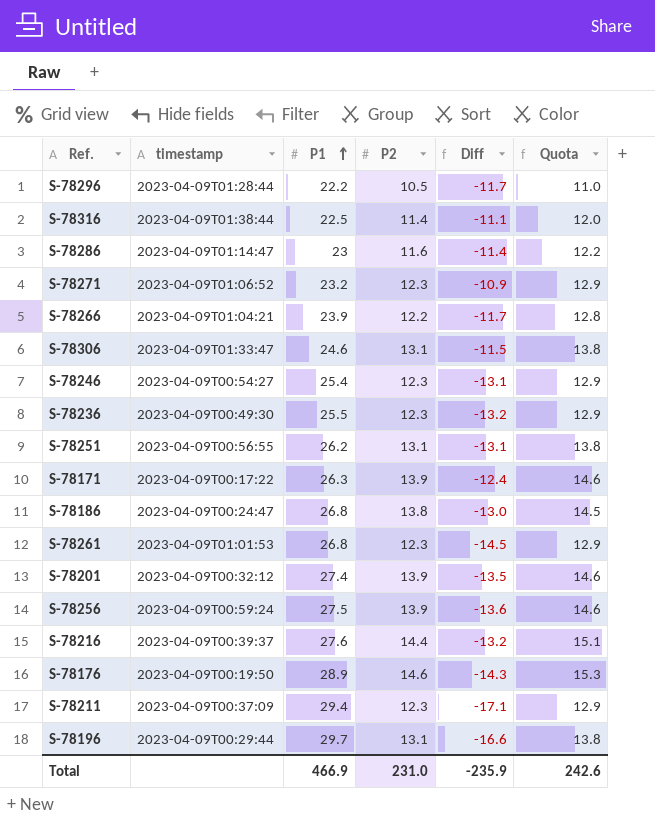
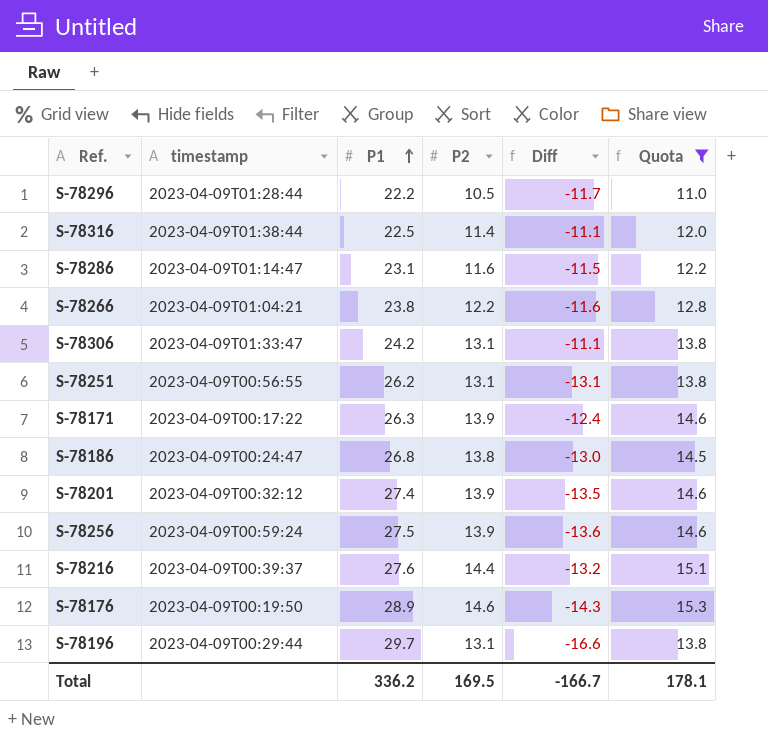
filter: none -> Quota != 12.9
S-78286 | P1: 23 -> 23.1
S-78286 | Diff: -11.4 -> -11.5
S-78266 | P1: 23.9 -> 23.8
S-78266 | Diff: -11.7 -> -11.6
S-78306 | P1: 24.6 -> 24.2
S-78306 | Diff: -11.5 -> -11.1
Total | P1: 466.9 -> 336.2
Total | P2: 231.0 -> 169.5
Total | Diff: -235.9 -> -166.7
Total | Quota: 242.6 -> 178.1

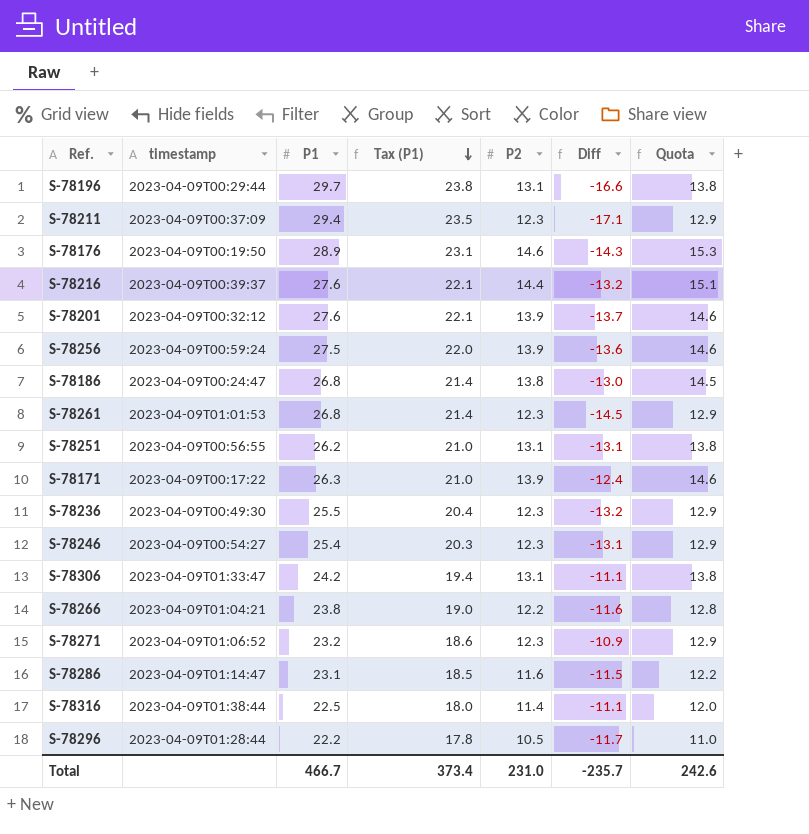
filter: Quota != 12.9 -> none
row order: P1 ascending -> Tax (P1) descending
column Tax (P1) | formula: none -> [P1] * 0.8
S-78201 | P1: 27.4 -> 27.6
S-78201 | Diff: -13.5 -> -13.7
Total | P1: 336.2 -> 466.7
Total | P2: 169.5 -> 231.0
Total | Diff: -166.7 -> -235.7
Total | Quota: 178.1 -> 242.6

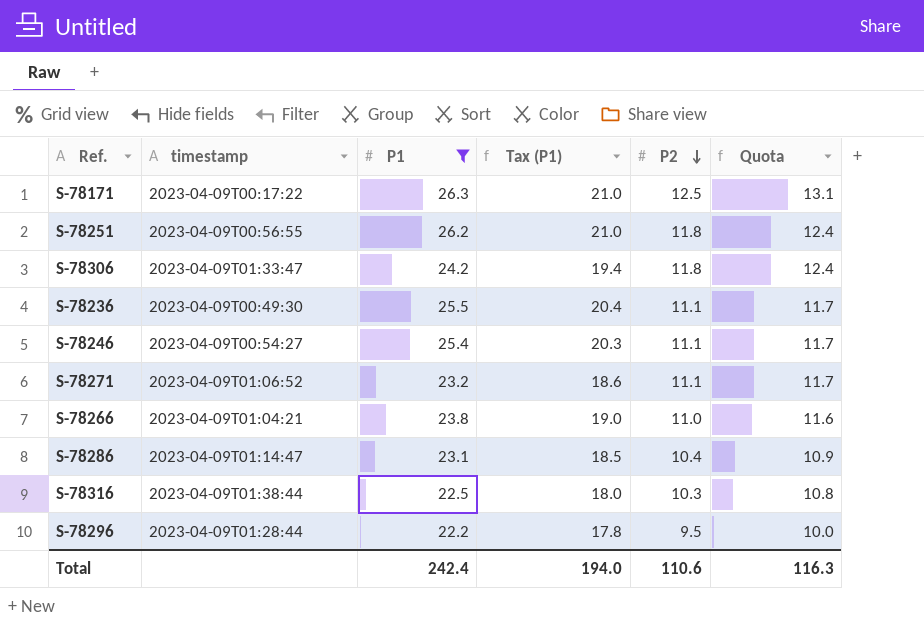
filter: none -> P1 <= 26.3
row order: Tax (P1) descending -> P2 descending
column Diff | formula: [P2] - [P1] -> none
S-78171 | P2: 13.9 -> 12.5
S-78171 | Quota: 14.6 -> 13.1
S-78251 | P2: 13.1 -> 11.8
S-78251 | Quota: 13.8 -> 12.4
S-78306 | P2: 13.1 -> 11.8
S-78306 | Quota: 13.8 -> 12.4
S-78236 | P2: 12.3 -> 11.1
S-78236 | Quota: 12.9 -> 11.7
S-78246 | P2: 12.3 -> 11.1
S-78246 | Quota: 12.9 -> 11.7
S-78271 | P2: 12.3 -> 11.1
S-78271 | Quota: 12.9 -> 11.7
S-78266 | P2: 12.2 -> 11.0
S-78266 | Quota: 12.8 -> 11.6
S-78286 | P2: 11.6 -> 10.4
S-78286 | Quota: 12.2 -> 10.9
S-78316 | P2: 11.4 -> 10.3
S-78316 | Quota: 12.0 -> 10.8
S-78296 | P2: 10.5 -> 9.5
S-78296 | Quota: 11.0 -> 10.0
Total | P1: 466.7 -> 242.4
Total | Tax (P1): 373.4 -> 194.0
Total | P2: 231.0 -> 110.6
Total | Quota: 242.6 -> 116.3

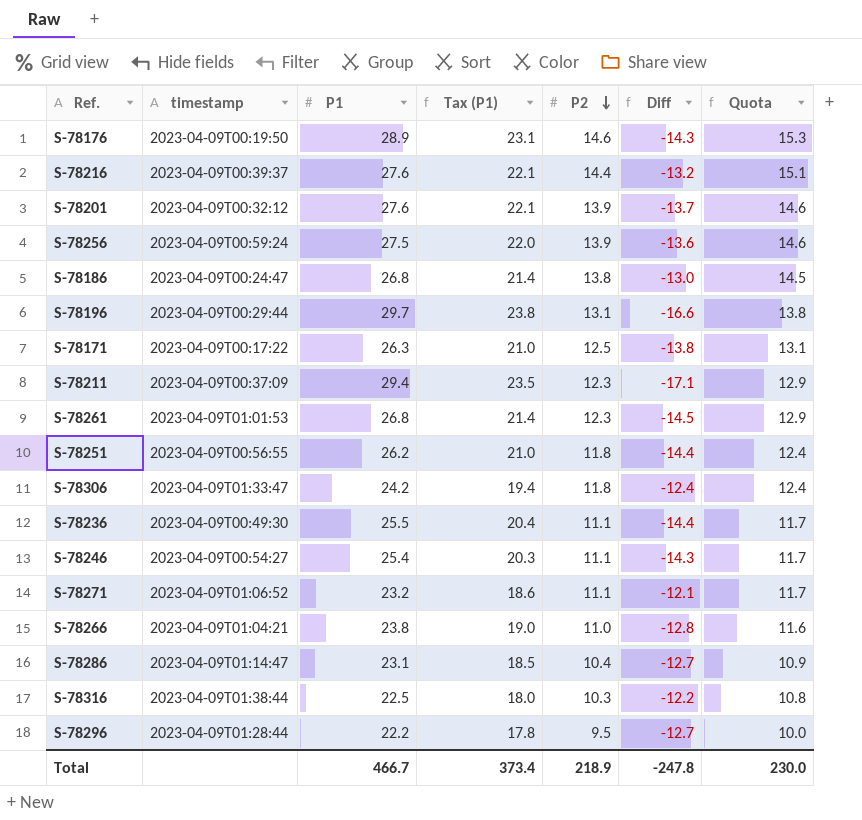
filter: P1 <= 26.3 -> none
column Diff | formula: none -> [P2] - [P1]
Total | P1: 242.4 -> 466.7
Total | Tax (P1): 194.0 -> 373.4
Total | P2: 110.6 -> 218.9
Total | Quota: 116.3 -> 230.0

